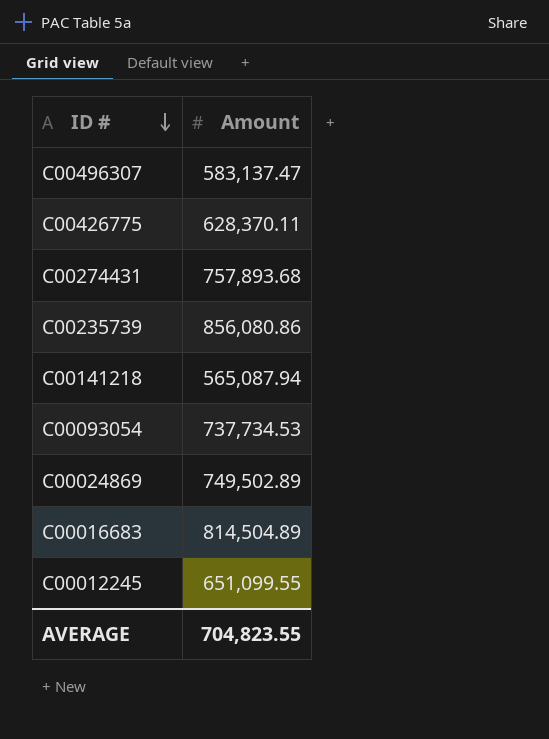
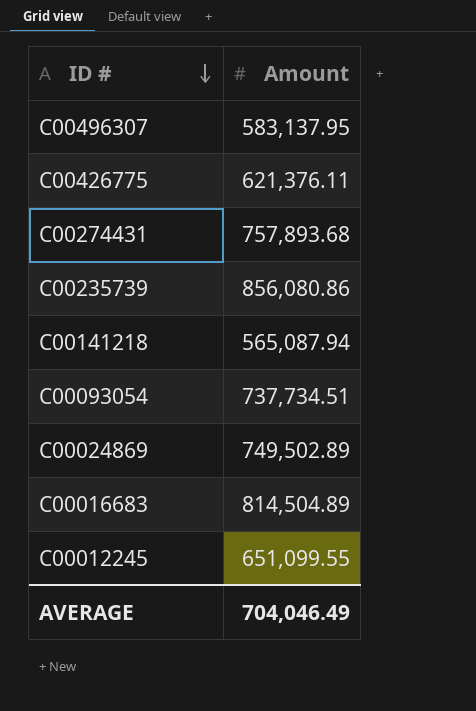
C00496307 | Amount: 583,137.47 -> 583,137.95
C00426775 | Amount: 628,370.11 -> 621,376.11
C00093054 | Amount: 737,734.53 -> 737,734.51
AVERAGE | Amount: 704,823.55 -> 704,046.49

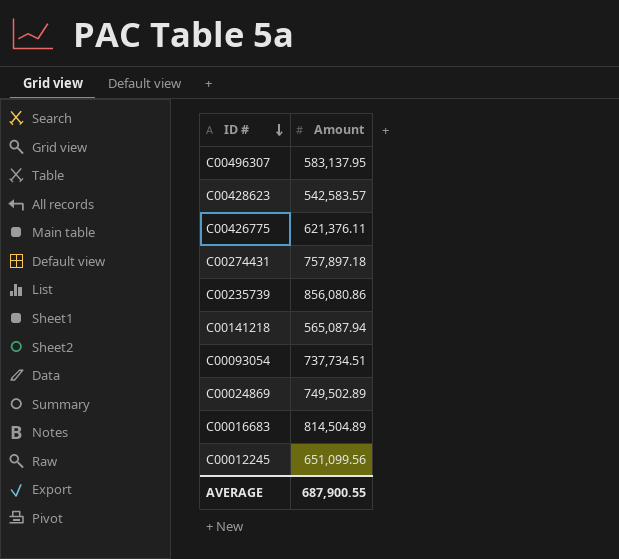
row C00428623: none -> 542,583.57
C00274431 | Amount: 757,893.68 -> 757,897.18
C00012245 | Amount: 651,099.55 -> 651,099.56
AVERAGE | Amount: 704,046.49 -> 687,900.55

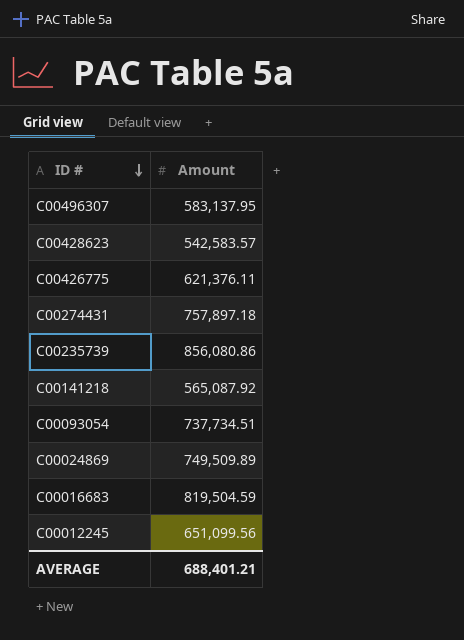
C00141218 | Amount: 565,087.94 -> 565,087.92
C00024869 | Amount: 749,502.89 -> 749,509.89
C00016683 | Amount: 814,504.89 -> 819,504.59
AVERAGE | Amount: 687,900.55 -> 688,401.21

